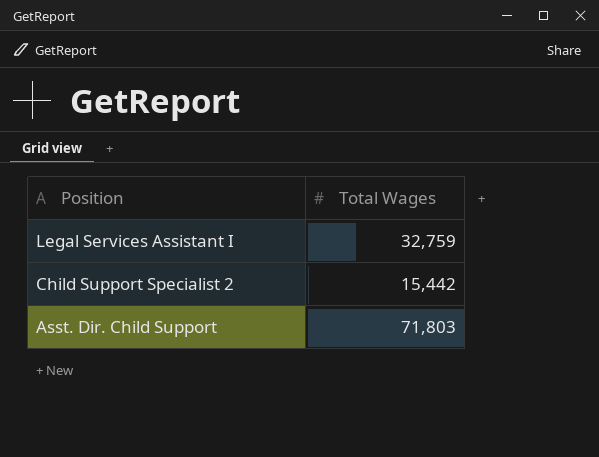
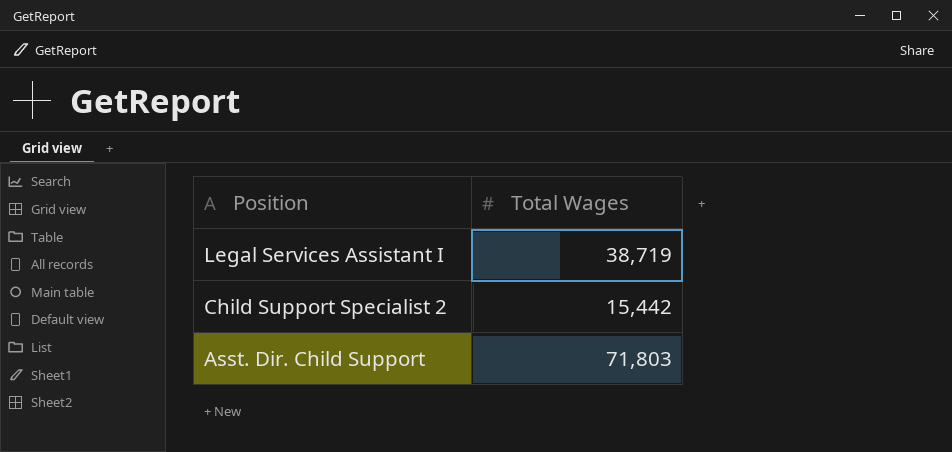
Legal Services Assistant I | Total Wages: 32,759 -> 38,719

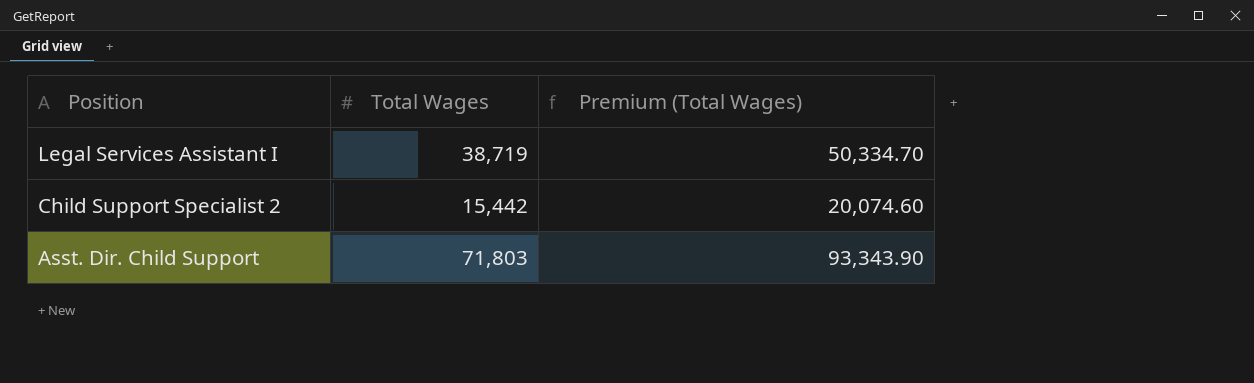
column Premium (Total Wages) | formula: none -> [Total Wages] * 1.3

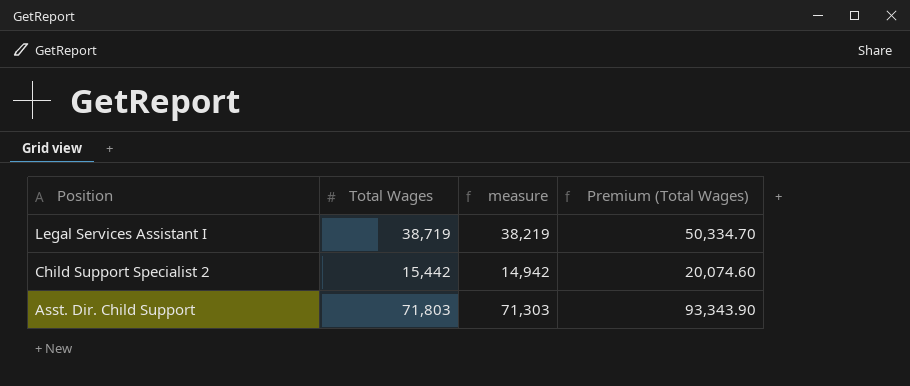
column measure | formula: none -> [Total Wages] - 500

